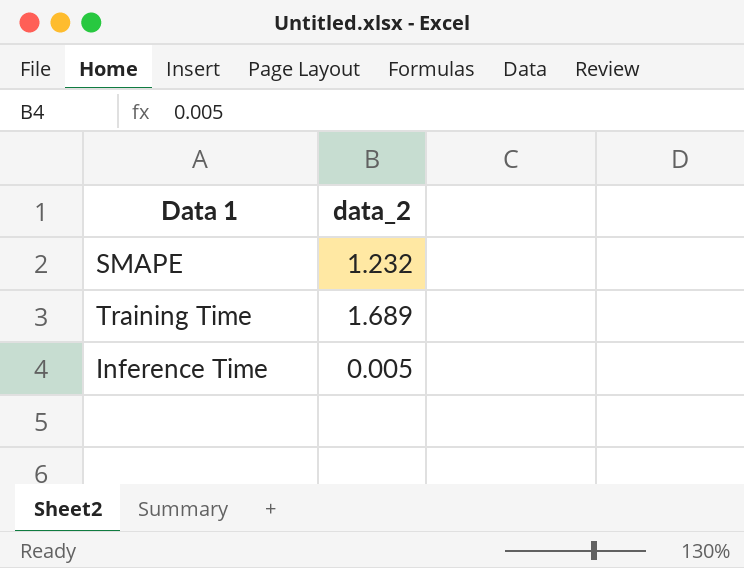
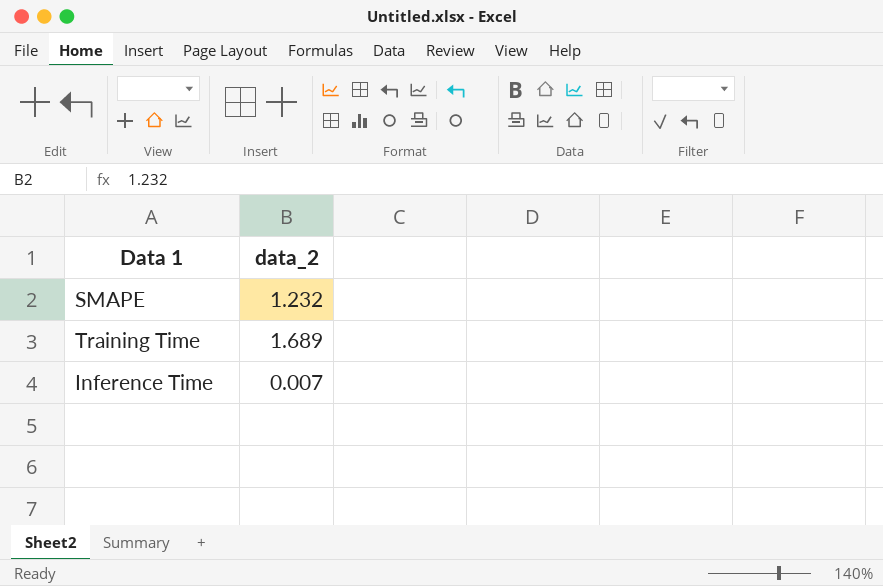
Inference Time | data_2: 0.005 -> 0.007

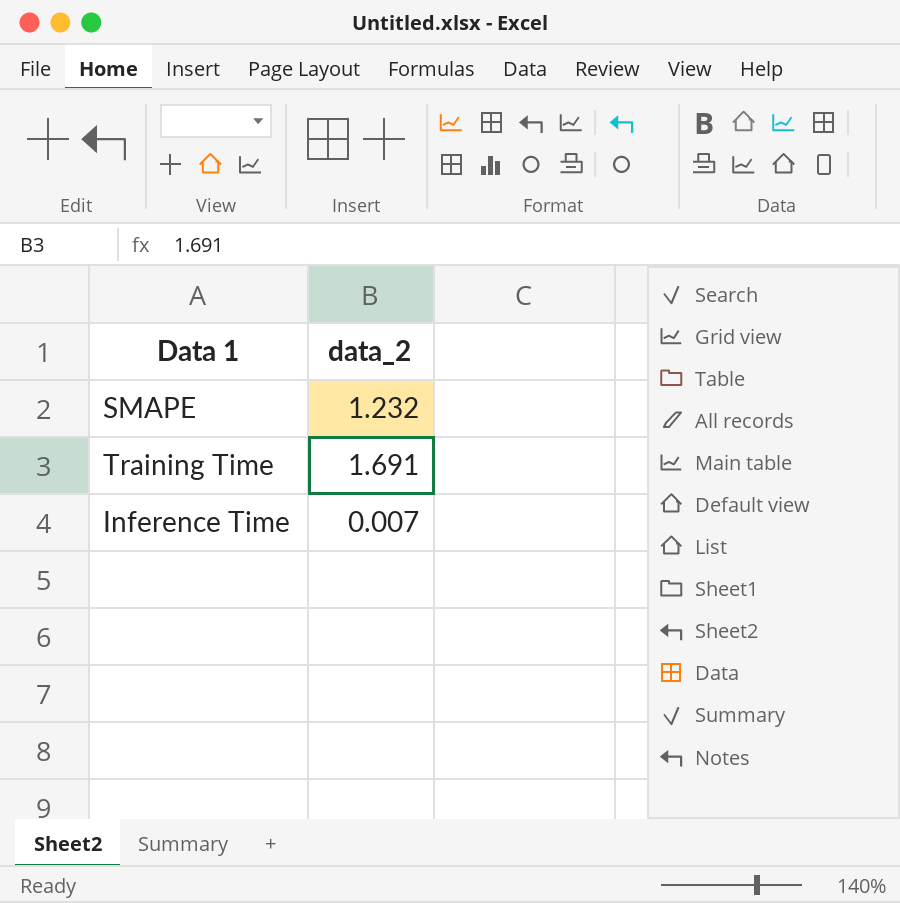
Training Time | data_2: 1.689 -> 1.691

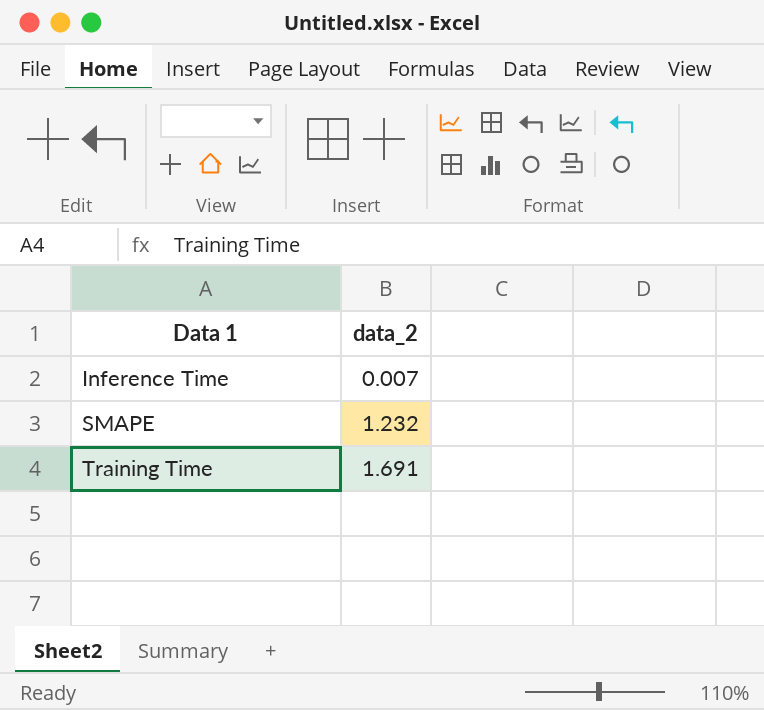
row order: none -> Data 1 ascending

